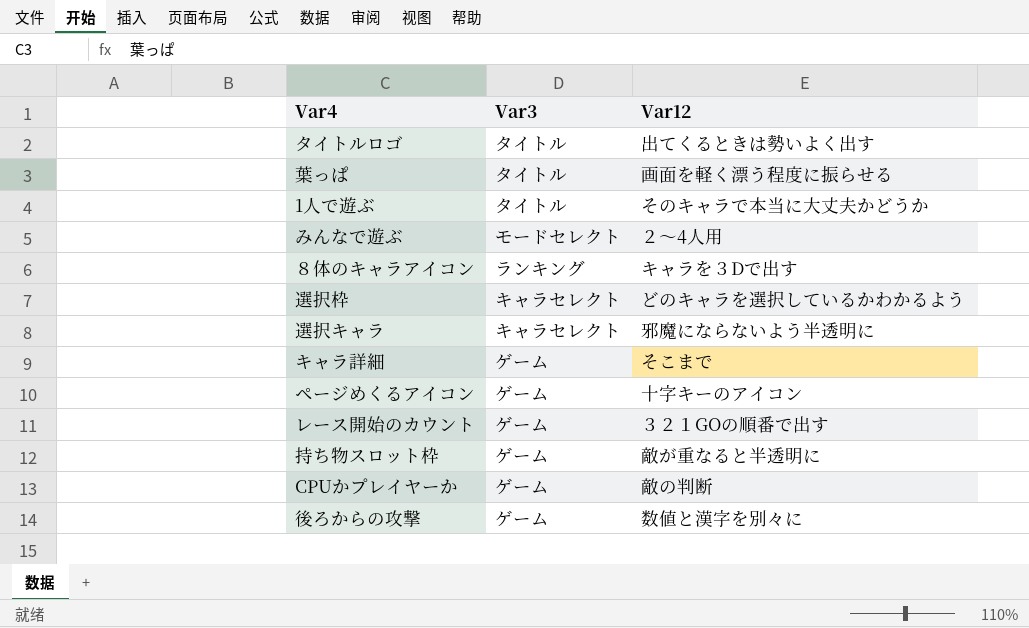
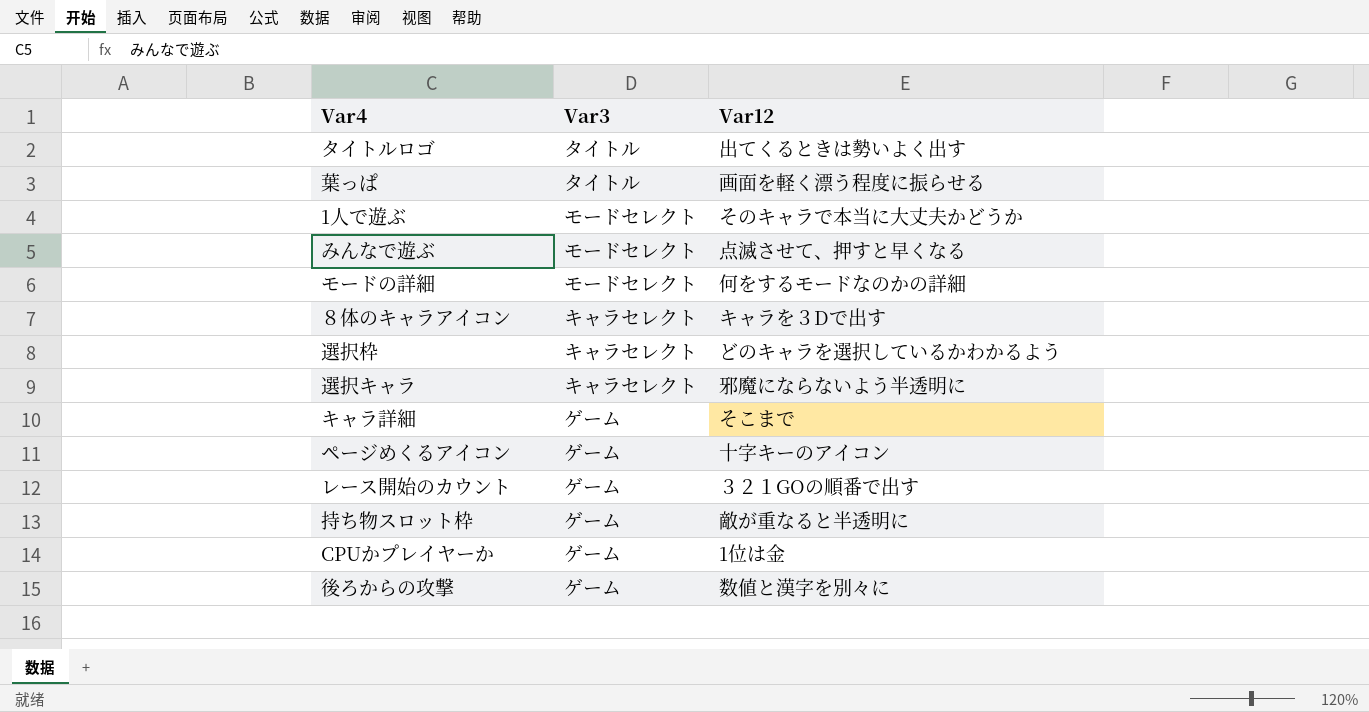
1人で遊ぶ | Var3: タイトル -> モードセレクト
みんなで遊ぶ | Var12: ２～4人用 -> 点滅させて、押すと早くなる
row モードの詳細: none -> モードセレクト | 何をするモードなのかの詳細
８体のキャラアイコン | Var3: ランキング -> キャラセレクト
CPUかプレイヤーか | Var12: 敵の判断 -> 1位は金

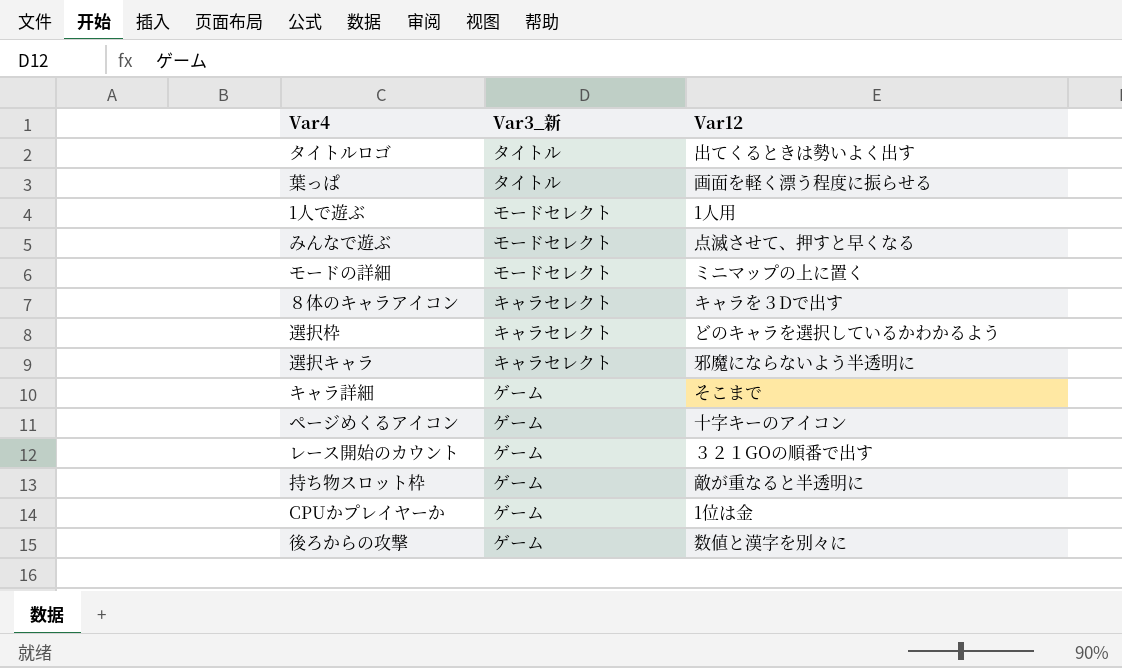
column name: Var3 -> Var3_新
1人で遊ぶ | Var12: そのキャラで本当に大丈夫かどうか -> 1人用
モードの詳細 | Var12: 何をするモードなのかの詳細 -> ミニマップの上に置く

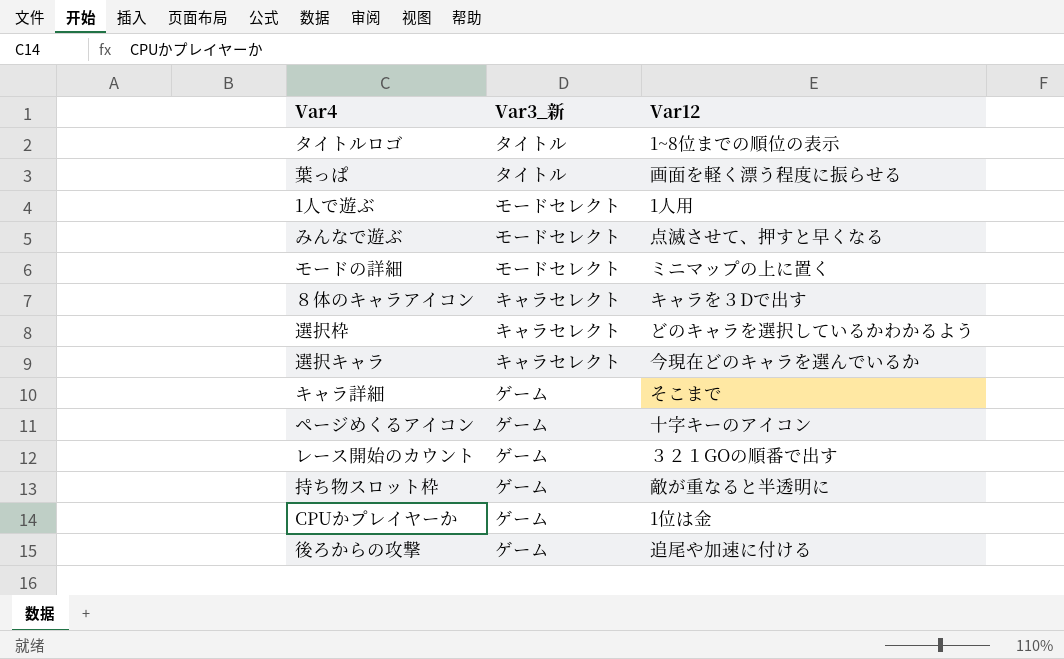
タイトルロゴ | Var12: 出てくるときは勢いよく出す -> 1~8位までの順位の表示
選択キャラ | Var12: 邪魔にならないよう半透明に -> 今現在どのキャラを選んでいるか
後ろからの攻撃 | Var12: 数値と漢字を別々に -> 追尾や加速に付ける

